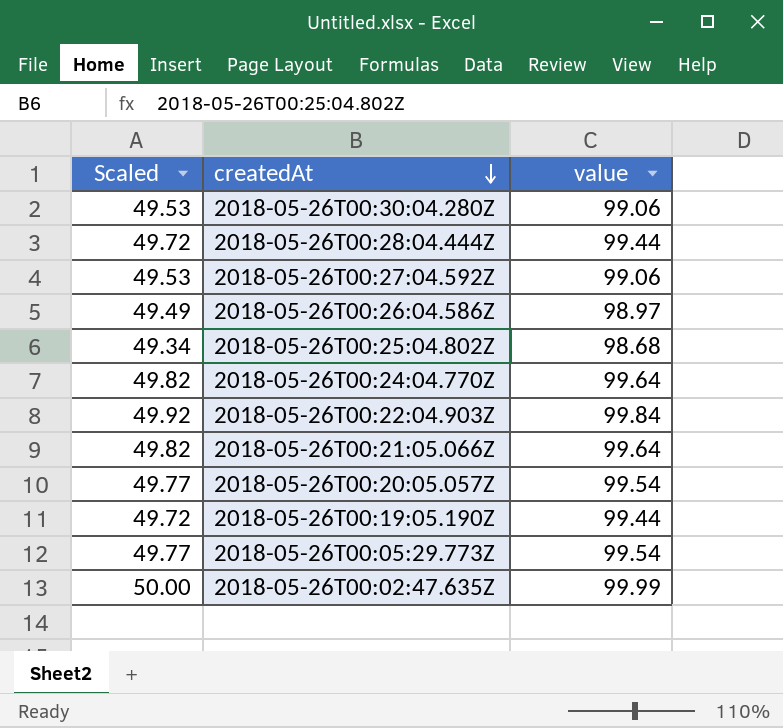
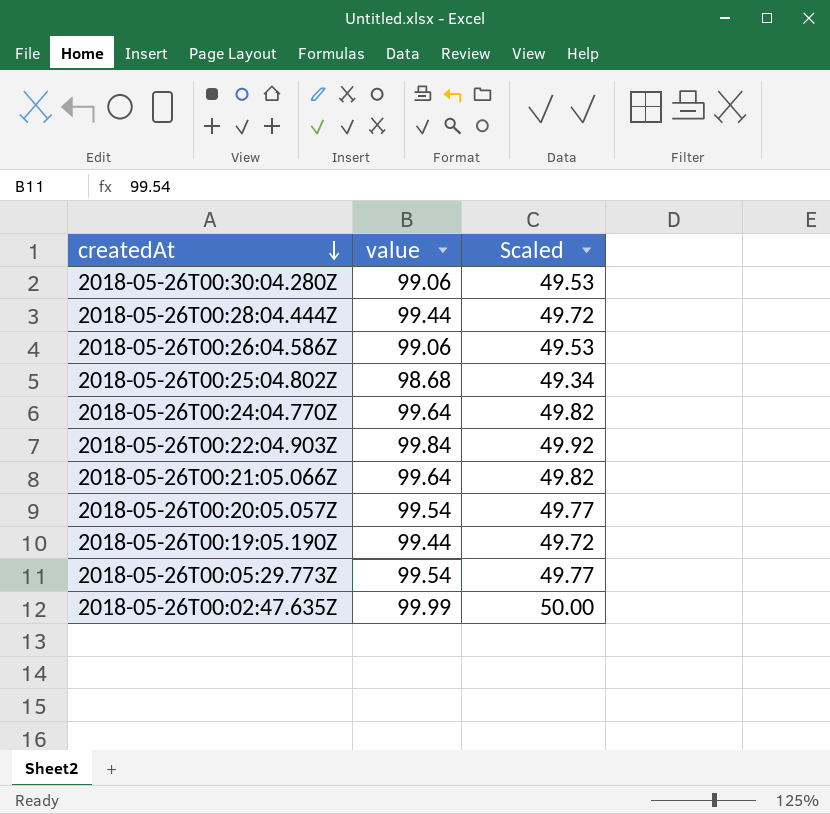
column Scaled | position: 1 -> 3
row 2018-05-26T00:27:04.592Z: 49.53 | 99.06 -> none
2018-05-26T00:26:04.586Z | value: 98.97 -> 99.06
2018-05-26T00:26:04.586Z | Scaled: 49.49 -> 49.53

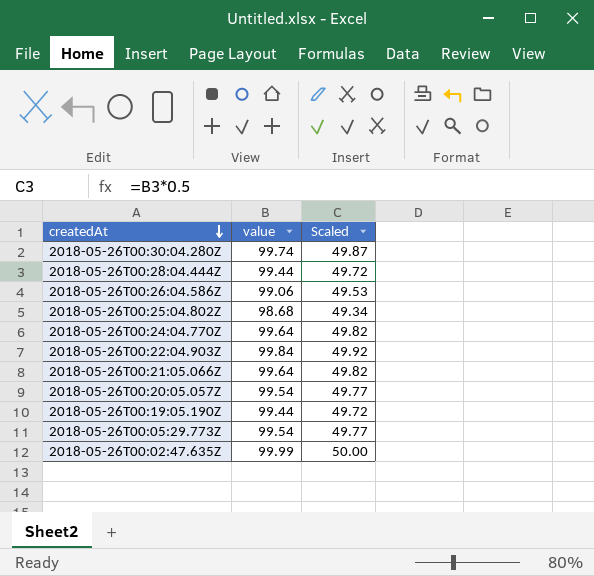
2018-05-26T00:30:04.280Z | value: 99.06 -> 99.74
2018-05-26T00:30:04.280Z | Scaled: 49.53 -> 49.87

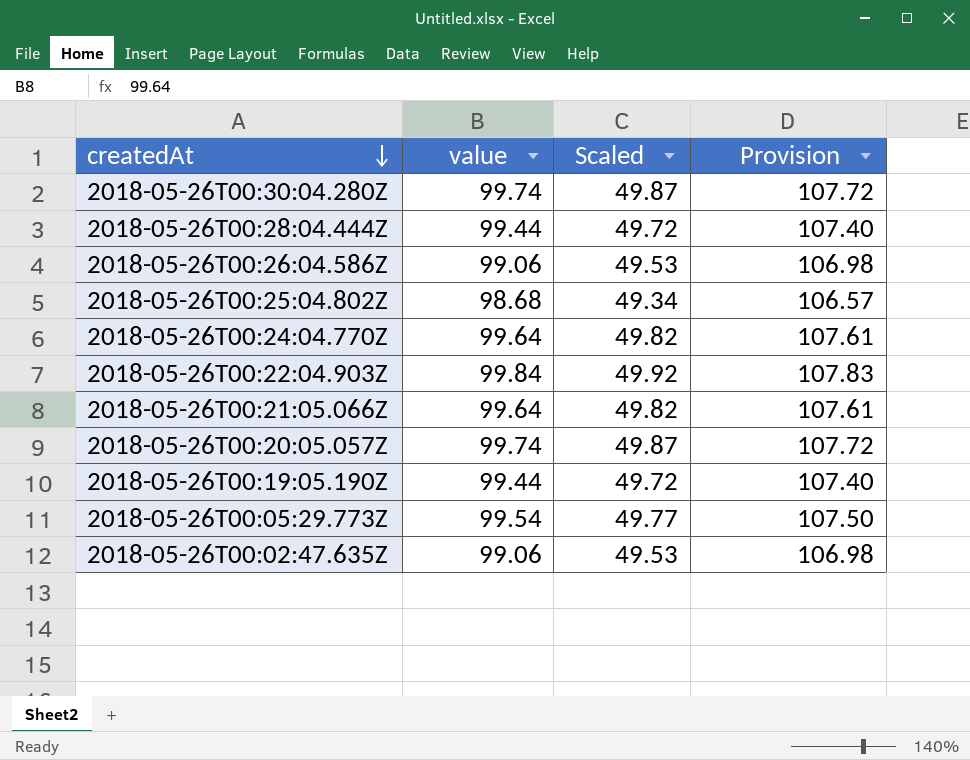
column Provision | formula: none -> [value] * 1.08
2018-05-26T00:20:05.057Z | value: 99.54 -> 99.74
2018-05-26T00:20:05.057Z | Scaled: 49.77 -> 49.87
2018-05-26T00:02:47.635Z | value: 99.99 -> 99.06
2018-05-26T00:02:47.635Z | Scaled: 50.00 -> 49.53

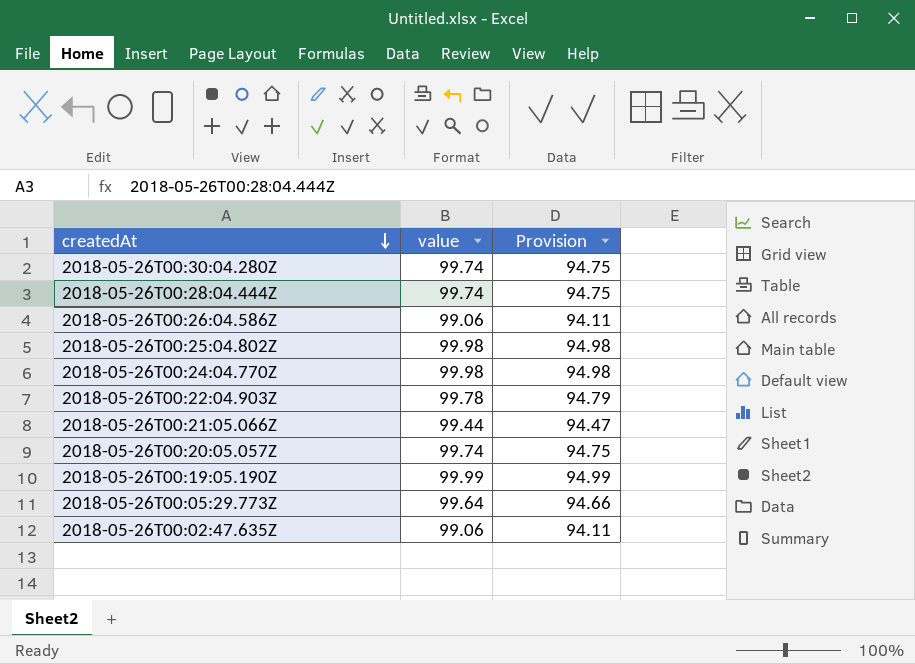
column Scaled | formula: [value] * 0.5 -> none
column Provision | formula: [value] * 1.08 -> [value] * 0.95
2018-05-26T00:28:04.444Z | value: 99.44 -> 99.74
2018-05-26T00:25:04.802Z | value: 98.68 -> 99.98
2018-05-26T00:24:04.770Z | value: 99.64 -> 99.98
2018-05-26T00:22:04.903Z | value: 99.84 -> 99.78
2018-05-26T00:21:05.066Z | value: 99.64 -> 99.44
2018-05-26T00:19:05.190Z | value: 99.44 -> 99.99
2018-05-26T00:05:29.773Z | value: 99.54 -> 99.64

